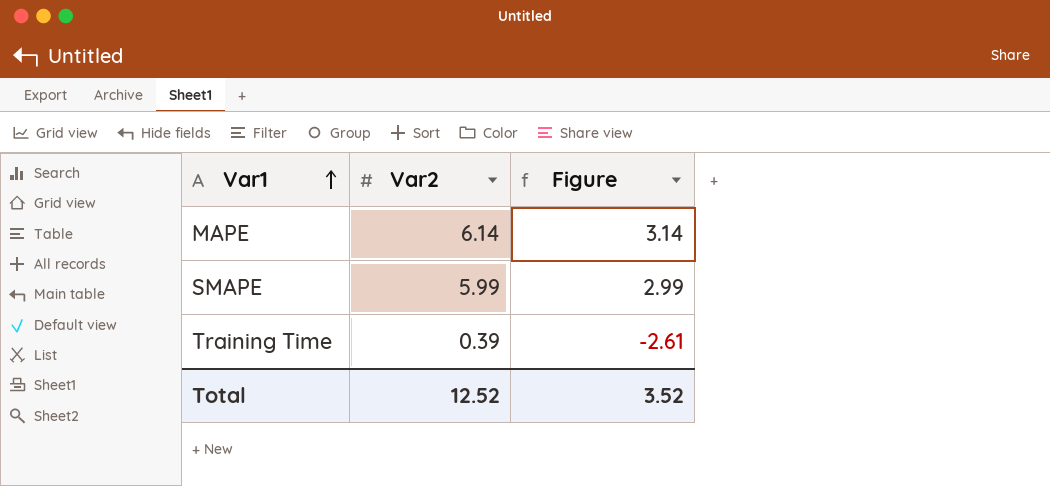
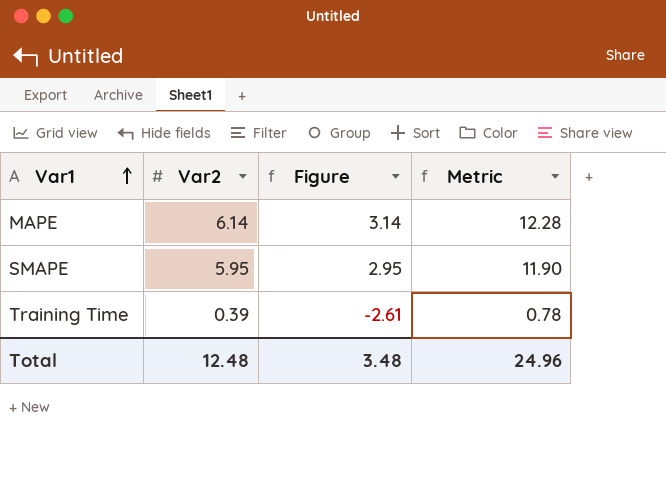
column Metric | formula: none -> [Var2] * 2
SMAPE | Var2: 5.99 -> 5.95
SMAPE | Figure: 2.99 -> 2.95
Total | Var2: 12.52 -> 12.48
Total | Figure: 3.52 -> 3.48

